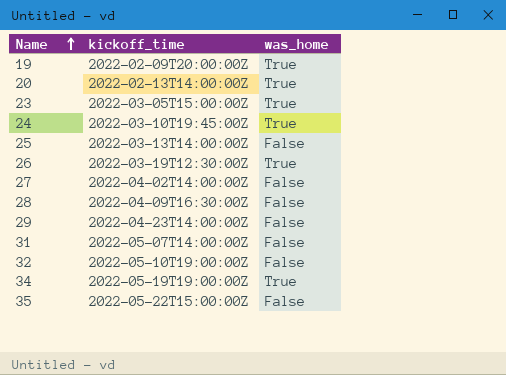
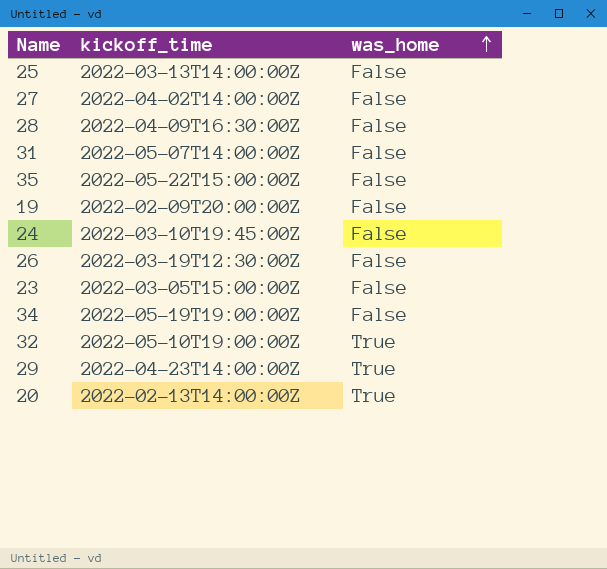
row order: Name ascending -> was_home ascending
19 | was_home: True -> False
24 | was_home: True -> False
26 | was_home: True -> False
23 | was_home: True -> False
34 | was_home: True -> False
32 | was_home: False -> True
29 | was_home: False -> True

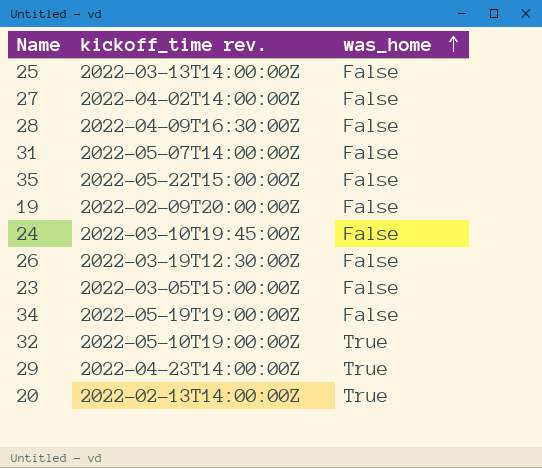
column name: kickoff_time -> kickoff_time rev.

